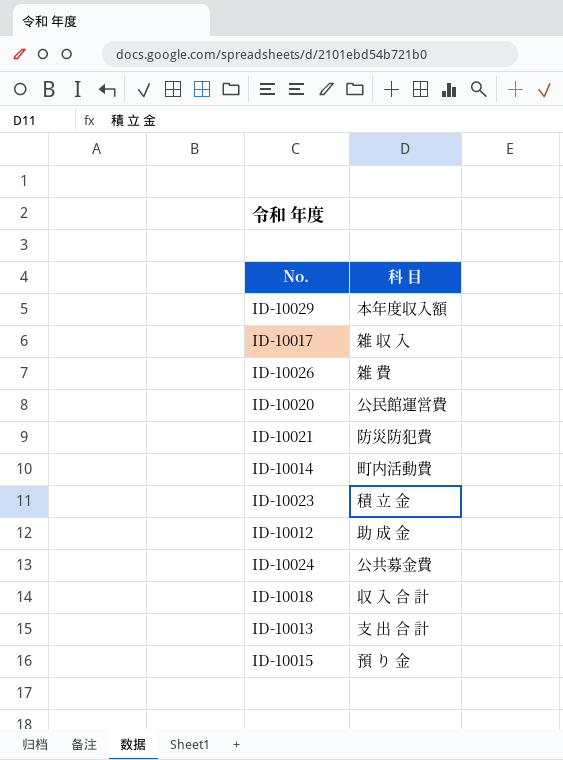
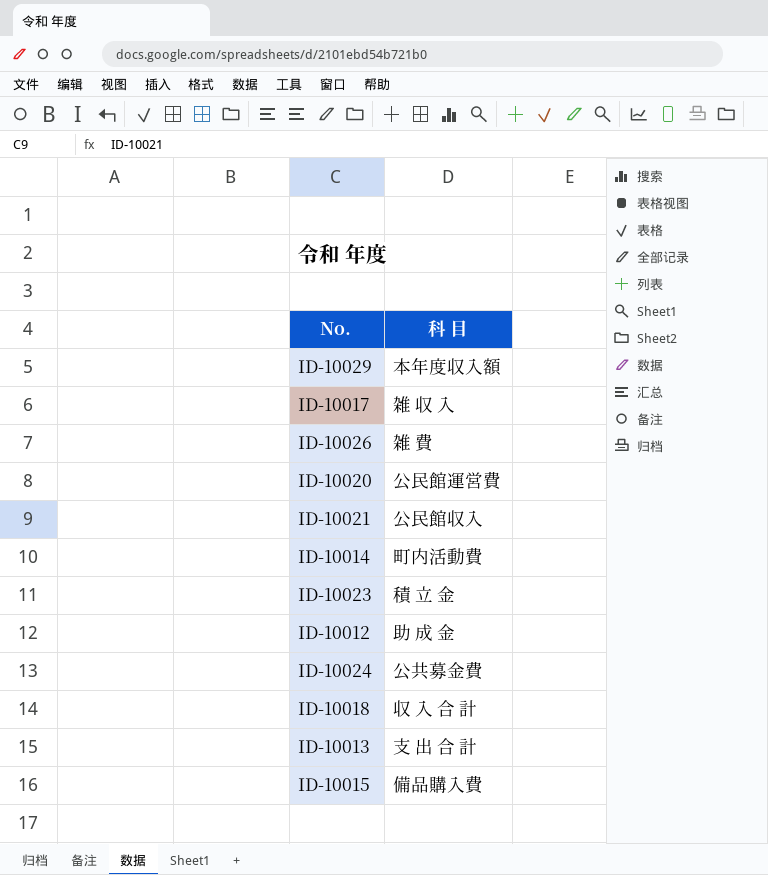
ID-10021 | 科 目: 防災防犯費 -> 公民館収入
ID-10015 | 科 目: 預 り 金 -> 備品購入費

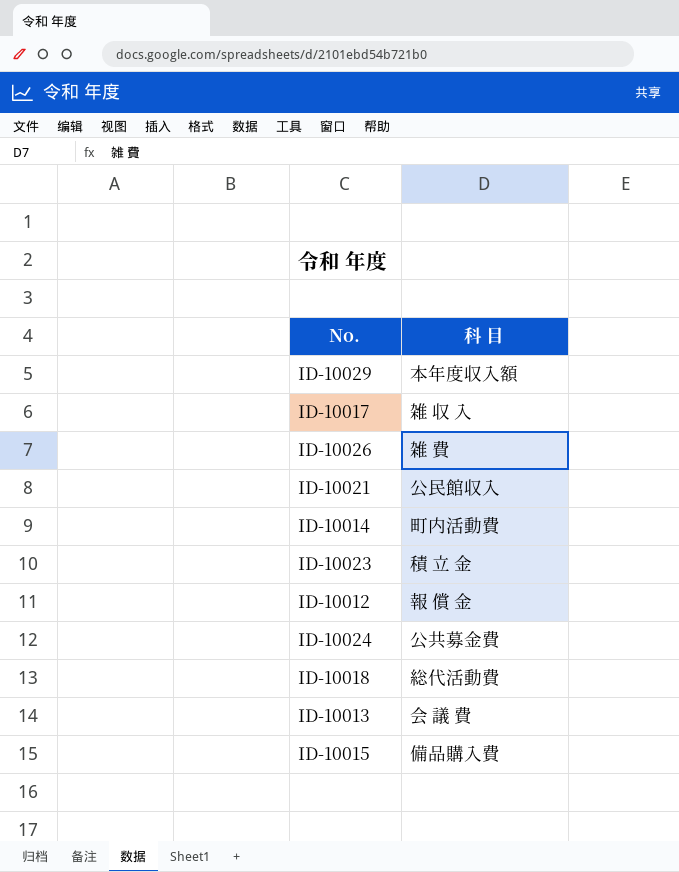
row ID-10020: 公民館運営費 -> none
ID-10012 | 科 目: 助 成 金 -> 報 償 金
ID-10018 | 科 目: 収 入 合 計 -> 総代活動費
ID-10013 | 科 目: 支 出 合 計 -> 会 議 費

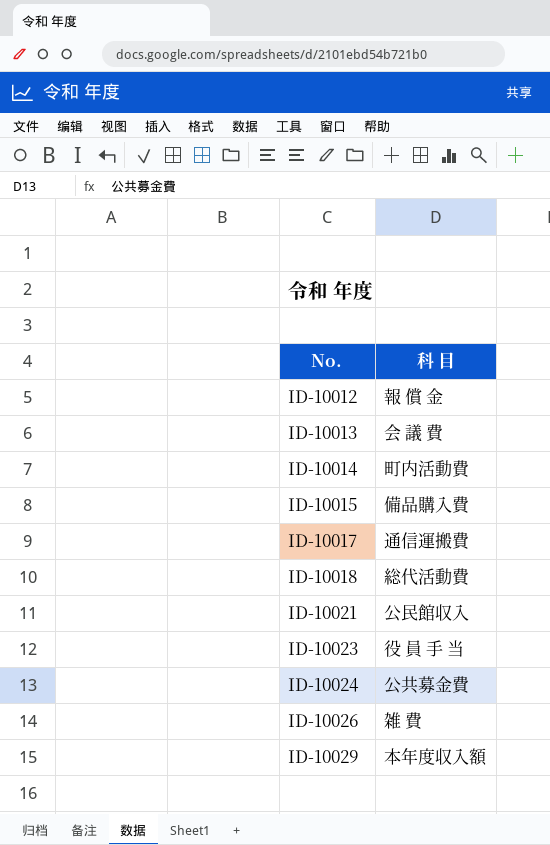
row order: none -> No. ascending
ID-10017 | 科 目: 雑 収 入 -> 通信運搬費
ID-10023 | 科 目: 積 立 金 -> 役 員 手 当

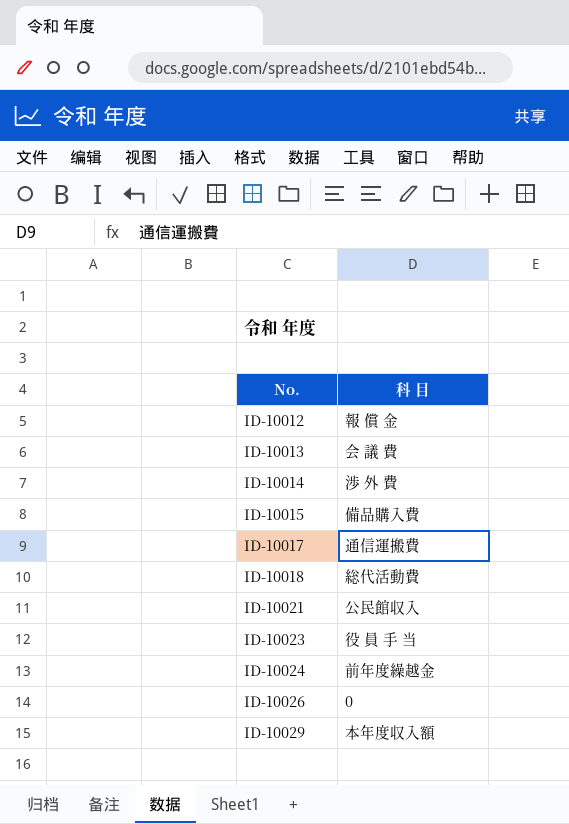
ID-10014 | 科 目: 町内活動費 -> 渉 外 費
ID-10024 | 科 目: 公共募金費 -> 前年度繰越金
ID-10026 | 科 目: 雑 費 -> 0

